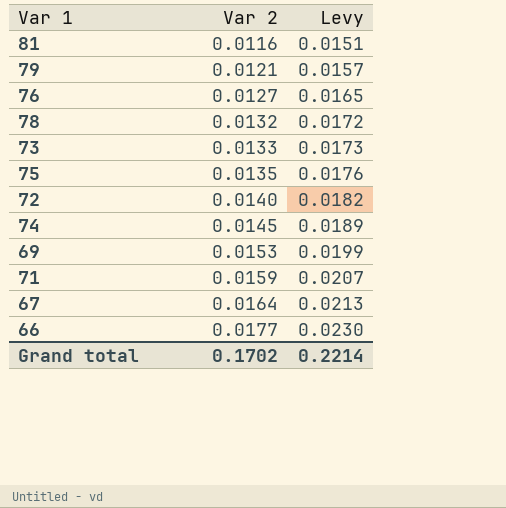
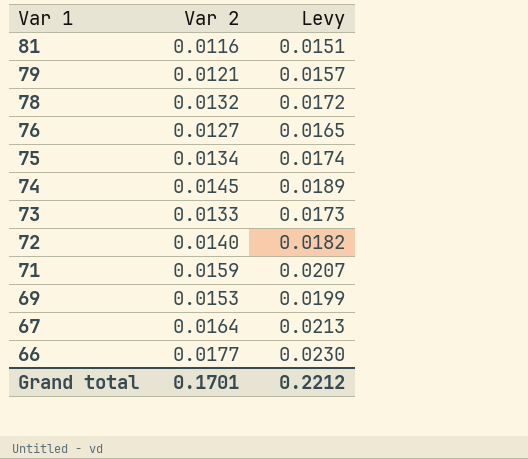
row order: Var 2 ascending -> Var 1 descending
75 | Var 2: 0.0135 -> 0.0134
75 | Levy: 0.0176 -> 0.0174
Grand total | Var 2: 0.1702 -> 0.1701
Grand total | Levy: 0.2214 -> 0.2212

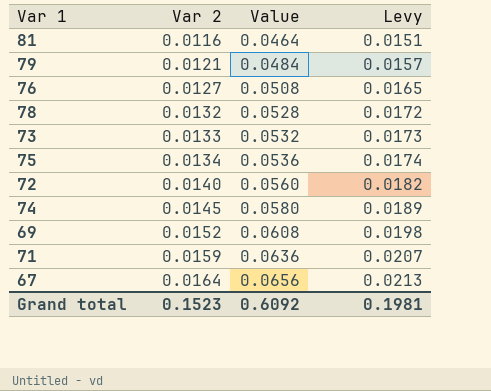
row order: Var 1 descending -> Var 2 ascending
column Value | formula: none -> [Var 2] * 4
row 66: 0.0177 | 0.0230 -> none
69 | Var 2: 0.0153 -> 0.0152
69 | Levy: 0.0199 -> 0.0198
Grand total | Var 2: 0.1701 -> 0.1523
Grand total | Levy: 0.2212 -> 0.1981

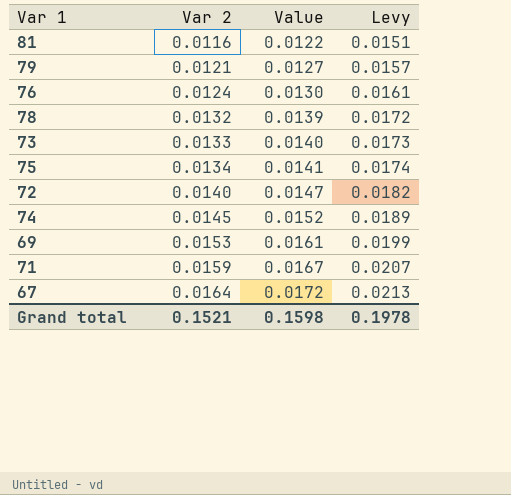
column Value | formula: [Var 2] * 4 -> [Var 2] * 1.05
76 | Var 2: 0.0127 -> 0.0124
76 | Levy: 0.0165 -> 0.0161
69 | Var 2: 0.0152 -> 0.0153
69 | Levy: 0.0198 -> 0.0199
Grand total | Var 2: 0.1523 -> 0.1521
Grand total | Value: 0.6092 -> 0.1598
Grand total | Levy: 0.1981 -> 0.1978

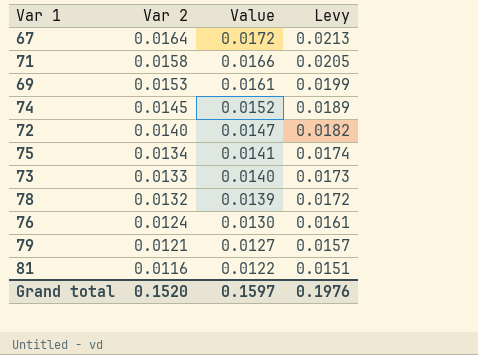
row order: Var 2 ascending -> Var 2 descending
71 | Var 2: 0.0159 -> 0.0158
71 | Value: 0.0167 -> 0.0166
71 | Levy: 0.0207 -> 0.0205
Grand total | Var 2: 0.1521 -> 0.1520
Grand total | Value: 0.1598 -> 0.1597
Grand total | Levy: 0.1978 -> 0.1976

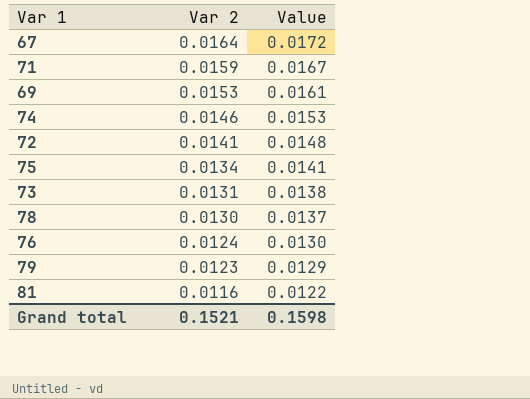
column Levy | formula: [Var 2] * 1.3 -> none
71 | Var 2: 0.0158 -> 0.0159
71 | Value: 0.0166 -> 0.0167
74 | Var 2: 0.0145 -> 0.0146
74 | Value: 0.0152 -> 0.0153
72 | Var 2: 0.0140 -> 0.0141
72 | Value: 0.0147 -> 0.0148
73 | Var 2: 0.0133 -> 0.0131
73 | Value: 0.0140 -> 0.0138
78 | Var 2: 0.0132 -> 0.0130
78 | Value: 0.0139 -> 0.0137
79 | Var 2: 0.0121 -> 0.0123
79 | Value: 0.0127 -> 0.0129
Grand total | Var 2: 0.1520 -> 0.1521
Grand total | Value: 0.1597 -> 0.1598

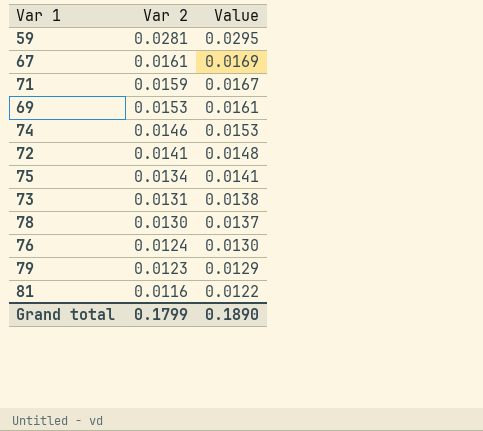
row 59: none -> 0.0281 | 0.0295
67 | Var 2: 0.0164 -> 0.0161
67 | Value: 0.0172 -> 0.0169
Grand total | Var 2: 0.1521 -> 0.1799
Grand total | Value: 0.1598 -> 0.1890

